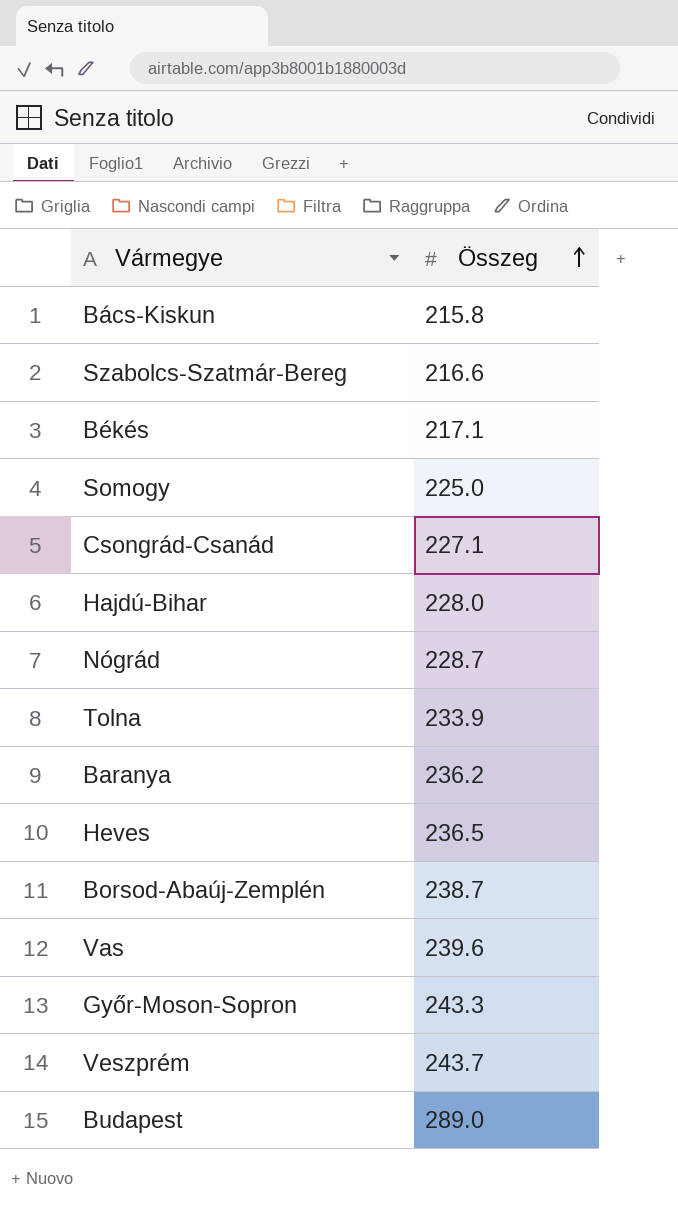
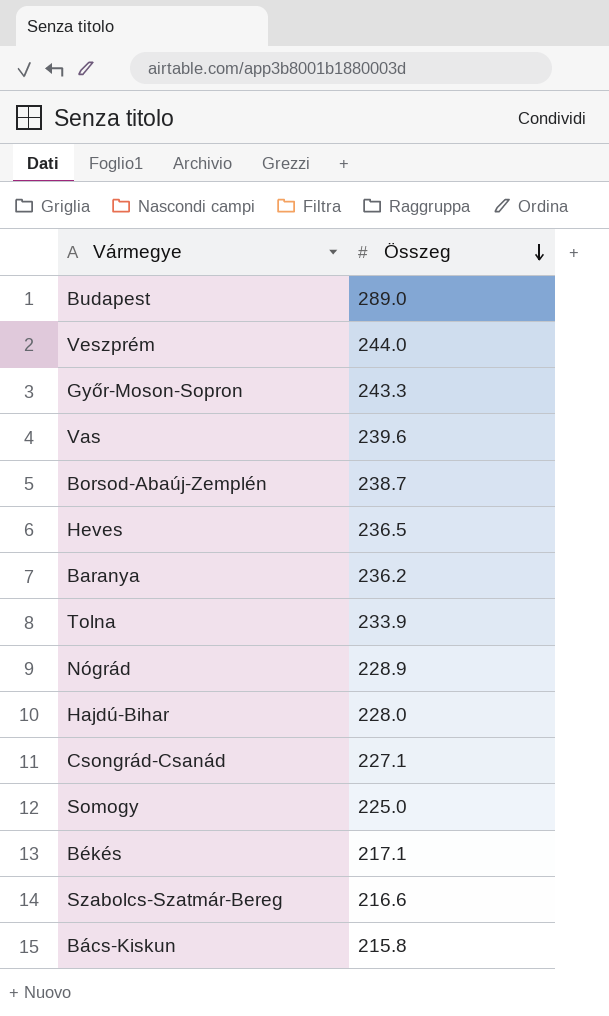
row order: Összeg ascending -> Összeg descending
Veszprém | Összeg: 243.7 -> 244.0
Nógrád | Összeg: 228.7 -> 228.9

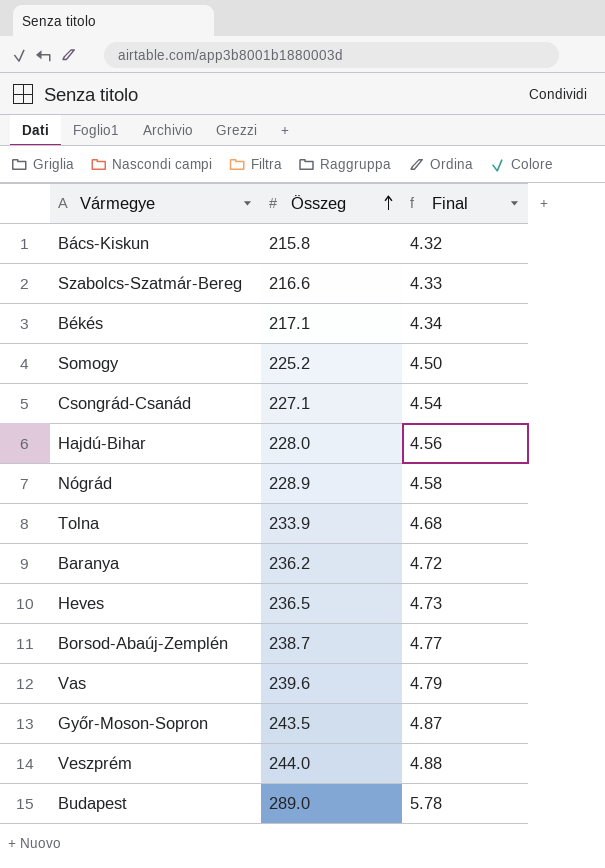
row order: Összeg descending -> Összeg ascending
column Final | formula: none -> [Összeg] * 0.02
Somogy | Összeg: 225.0 -> 225.2
Győr-Moson-Sopron | Összeg: 243.3 -> 243.5

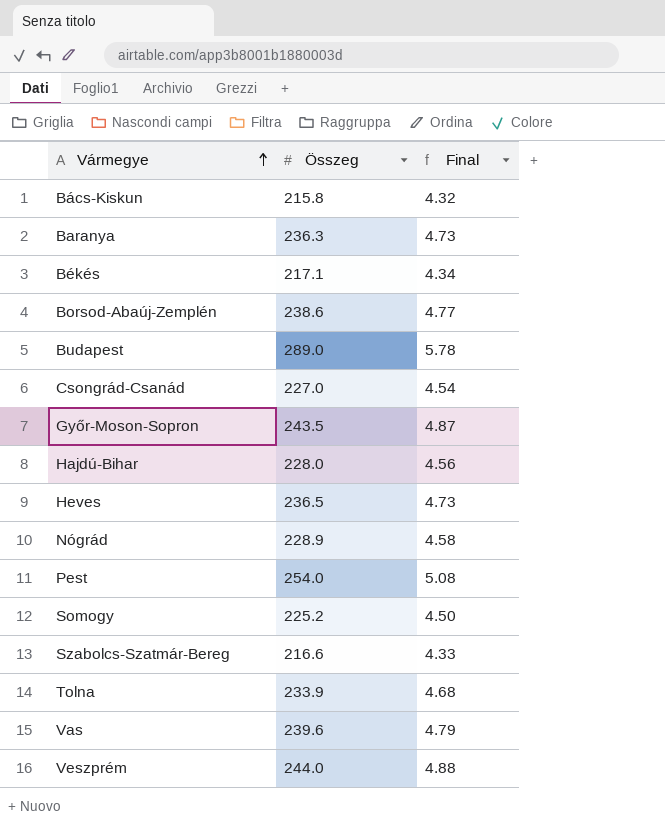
row order: Összeg ascending -> Vármegye ascending
Baranya | Összeg: 236.2 -> 236.3
Baranya | Final: 4.72 -> 4.73
Borsod-Abaúj-Zemplén | Összeg: 238.7 -> 238.6
Csongrád-Csanád | Összeg: 227.1 -> 227.0
row Pest: none -> 254.0 | 5.08

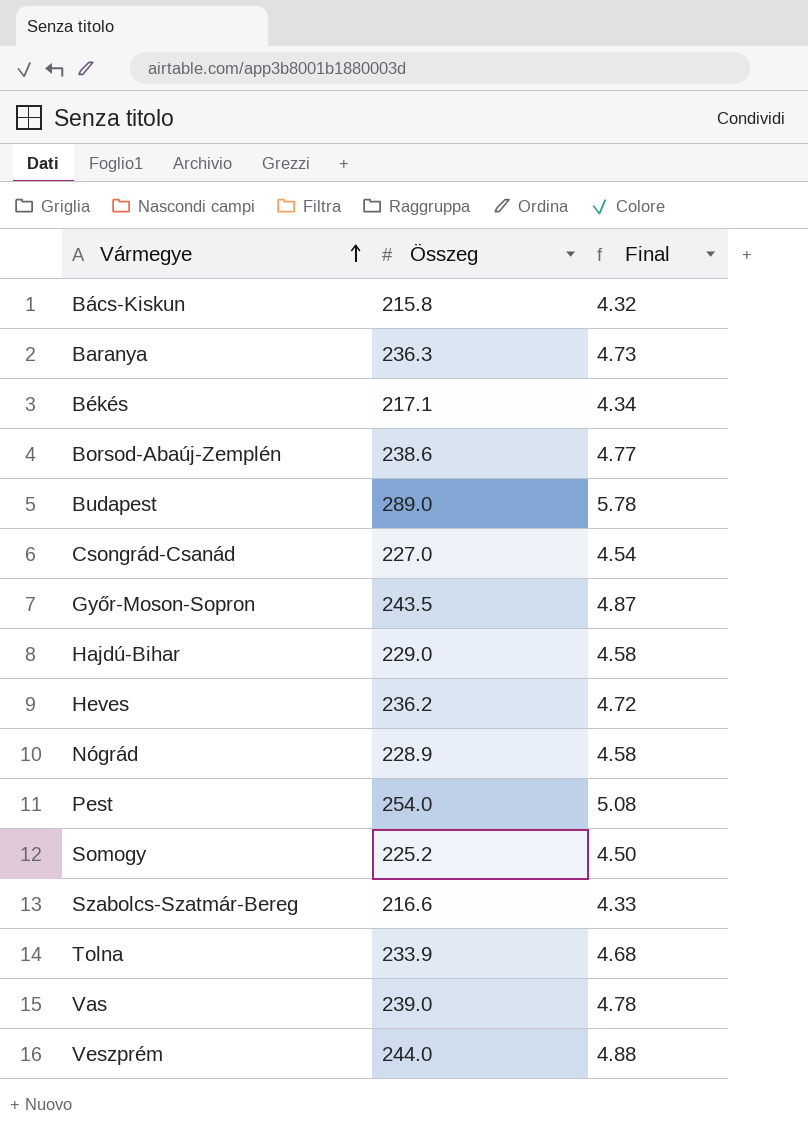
Hajdú-Bihar | Összeg: 228.0 -> 229.0
Hajdú-Bihar | Final: 4.56 -> 4.58
Heves | Összeg: 236.5 -> 236.2
Heves | Final: 4.73 -> 4.72
Vas | Összeg: 239.6 -> 239.0
Vas | Final: 4.79 -> 4.78

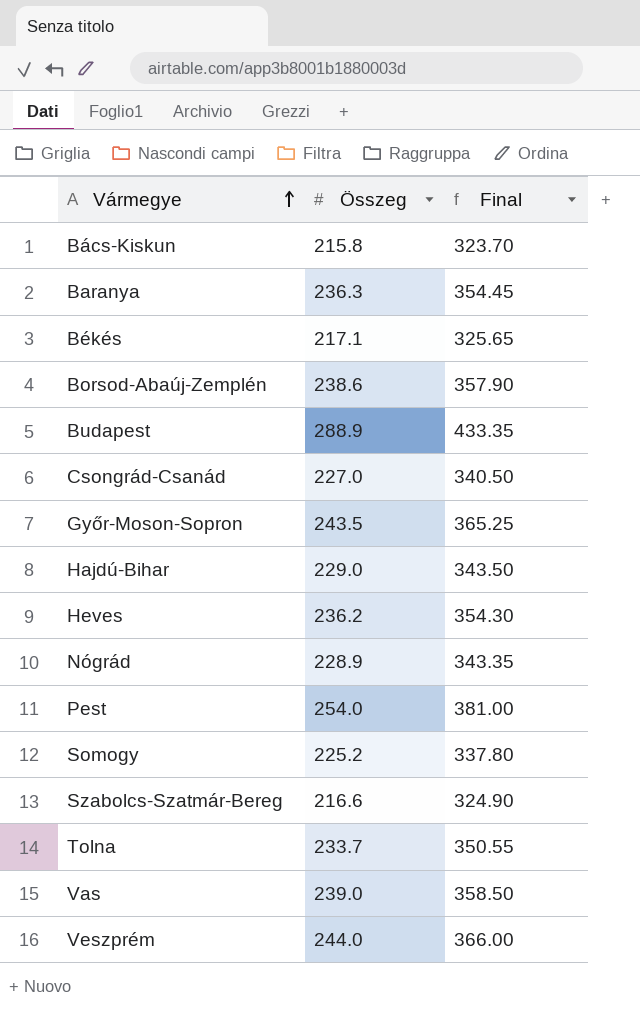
column Final | formula: [Összeg] * 0.02 -> [Összeg] * 1.5
Budapest | Összeg: 289.0 -> 288.9
Tolna | Összeg: 233.9 -> 233.7

